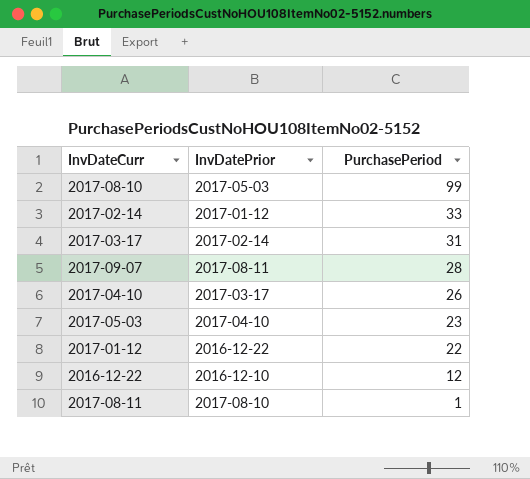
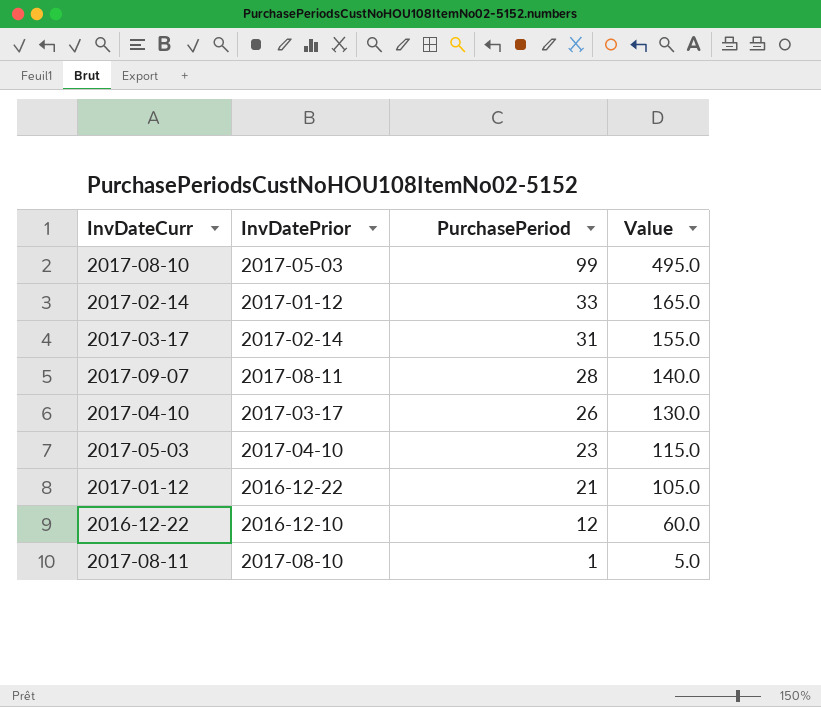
column Value | formula: none -> [PurchasePeriod] * 5
2017-01-12 | PurchasePeriod: 22 -> 21

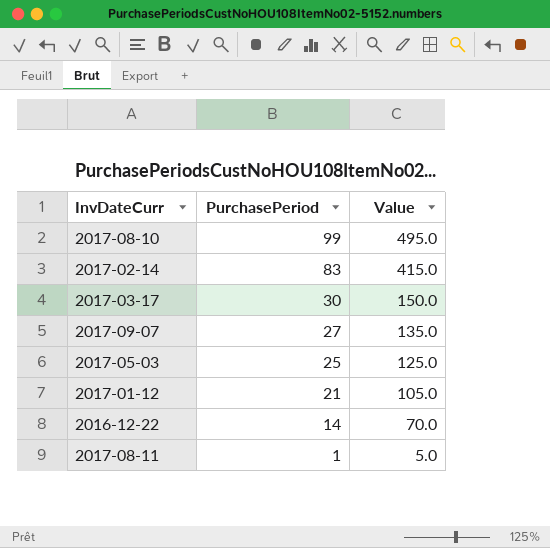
column InvDatePrior | position: 2 -> none
row 2017-04-10: 2017-03-17 | 26 | 130.0 -> none
2017-02-14 | PurchasePeriod: 33 -> 83
2017-02-14 | Value: 165.0 -> 415.0
2017-03-17 | PurchasePeriod: 31 -> 30
2017-03-17 | Value: 155.0 -> 150.0
2017-09-07 | PurchasePeriod: 28 -> 27
2017-09-07 | Value: 140.0 -> 135.0
2017-05-03 | PurchasePeriod: 23 -> 25
2017-05-03 | Value: 115.0 -> 125.0
2016-12-22 | PurchasePeriod: 12 -> 14
2016-12-22 | Value: 60.0 -> 70.0

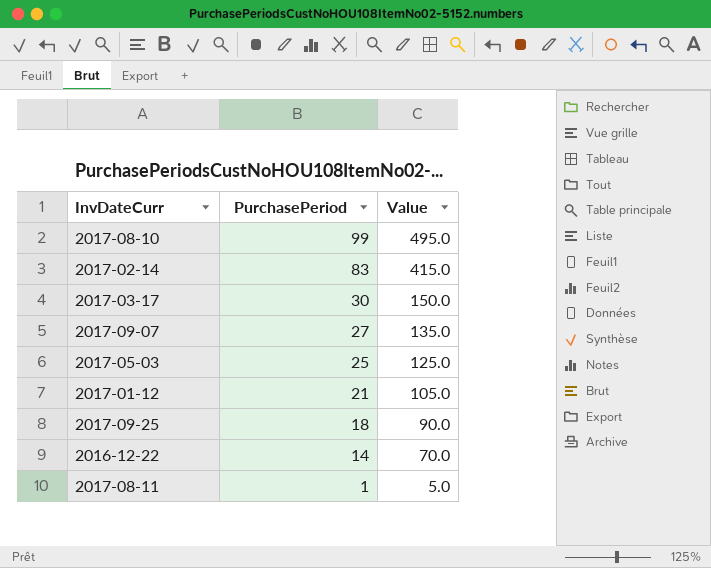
row 2017-09-25: none -> 18 | 90.0

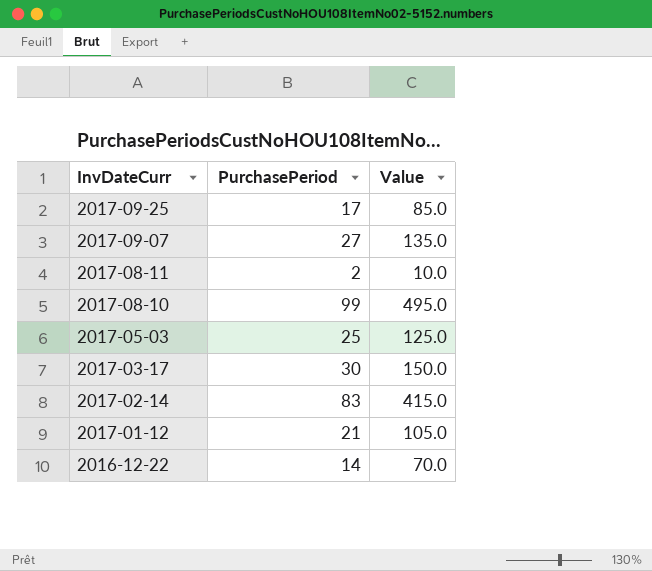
row order: PurchasePeriod descending -> InvDateCurr descending
2017-09-25 | PurchasePeriod: 18 -> 17
2017-09-25 | Value: 90.0 -> 85.0
2017-08-11 | PurchasePeriod: 1 -> 2
2017-08-11 | Value: 5.0 -> 10.0

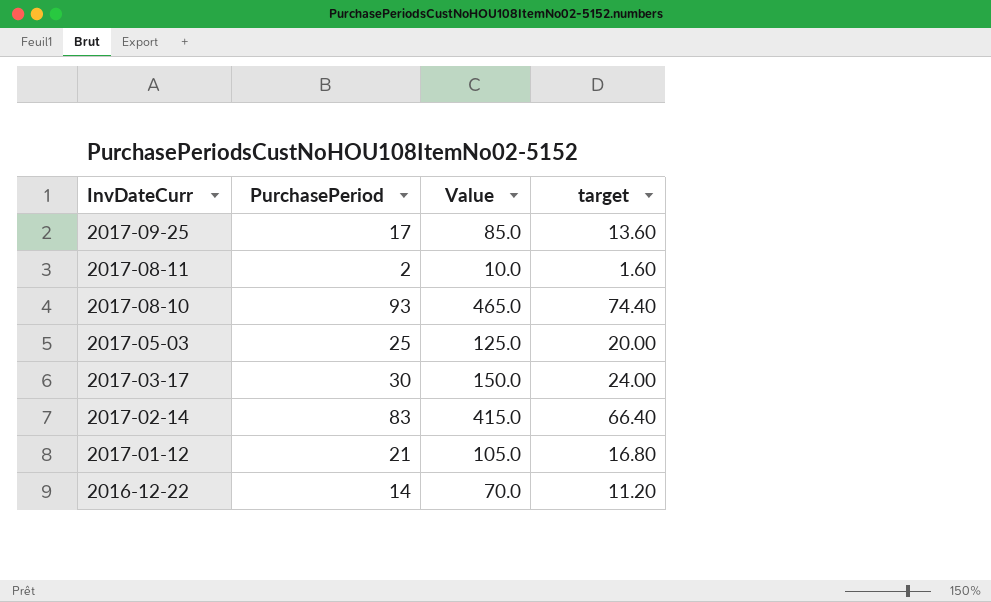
column target | formula: none -> [PurchasePeriod] * 0.8
row 2017-09-07: 27 | 135.0 -> none
2017-08-10 | PurchasePeriod: 99 -> 93
2017-08-10 | Value: 495.0 -> 465.0

